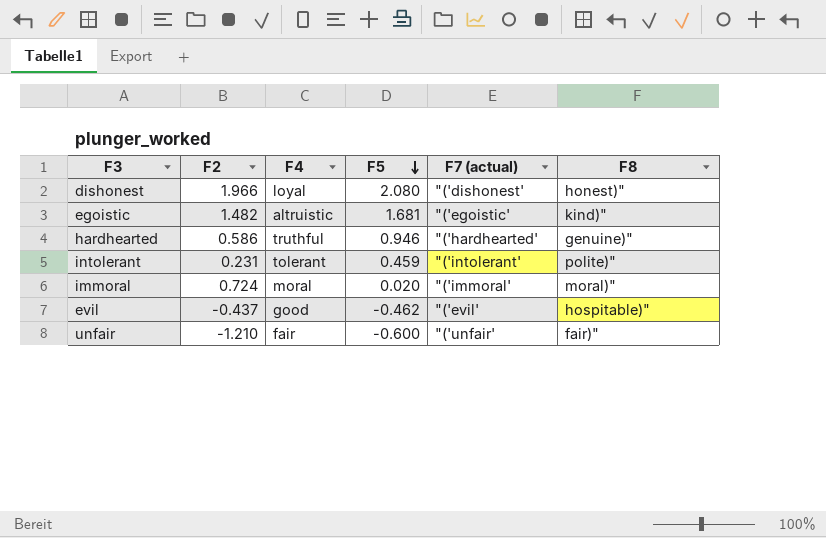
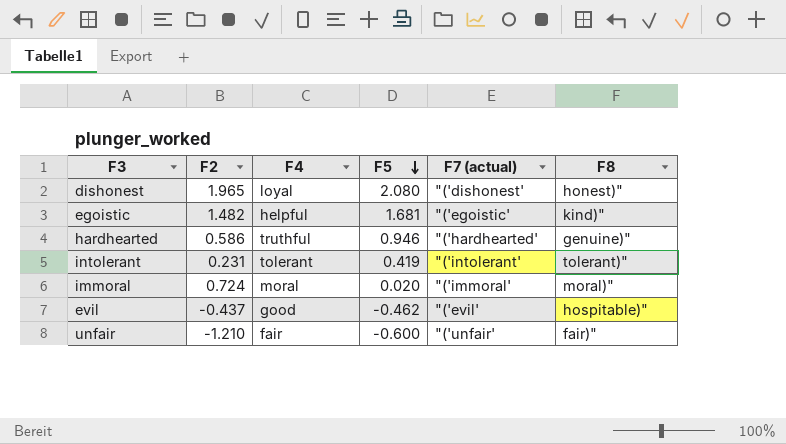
dishonest | F2: 1.966 -> 1.965
egoistic | F4: altruistic -> helpful
intolerant | F5: 0.459 -> 0.419
intolerant | F8: polite)" -> tolerant)"

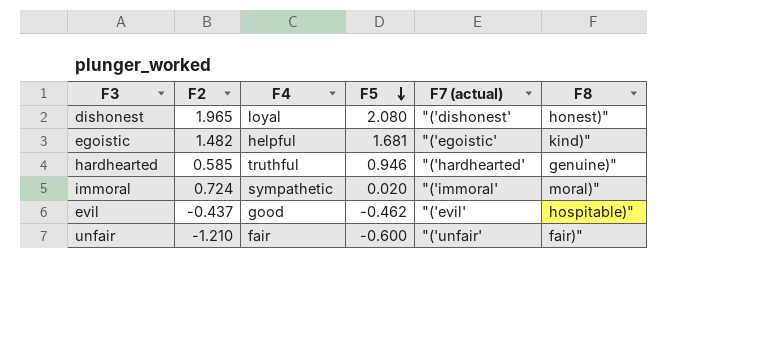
row intolerant: 0.231 | tolerant | 0.419 | "('intolerant' | tolerant)" -> none
hardhearted | F2: 0.586 -> 0.585
immoral | F4: moral -> sympathetic

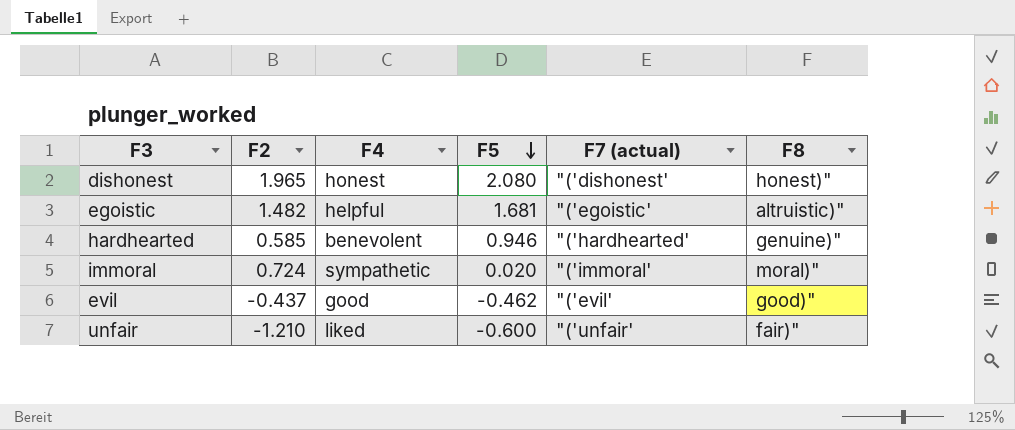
dishonest | F4: loyal -> honest
egoistic | F8: kind)" -> altruistic)"
hardhearted | F4: truthful -> benevolent
evil | F8: hospitable)" -> good)"
unfair | F4: fair -> liked

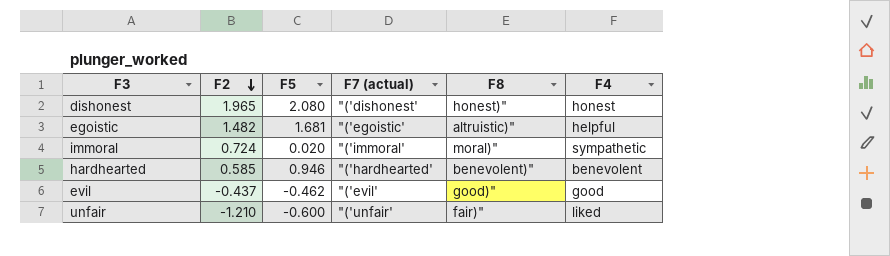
row order: F5 descending -> F2 descending
column F4 | position: 3 -> 6
hardhearted | F8: genuine)" -> benevolent)"

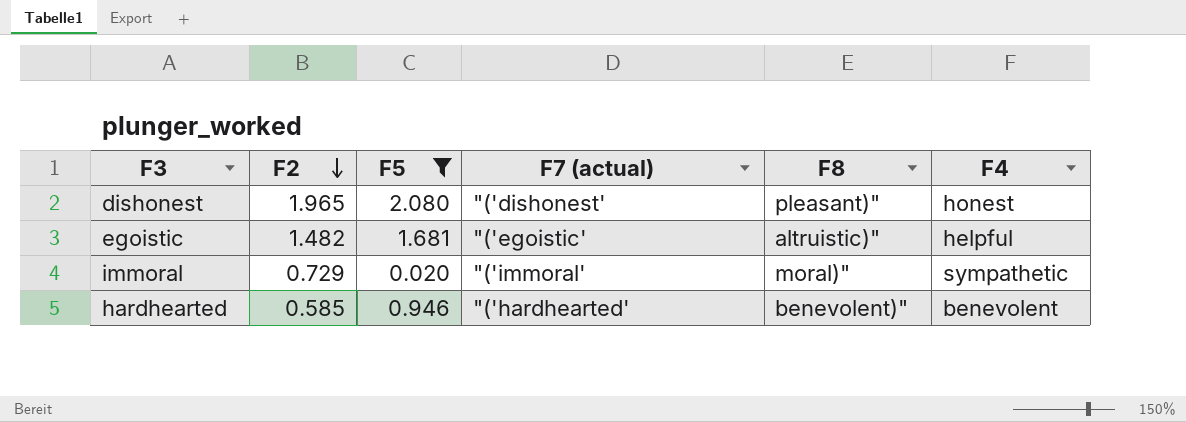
filter: none -> F5 >= 0.020
dishonest | F8: honest)" -> pleasant)"
immoral | F2: 0.724 -> 0.729

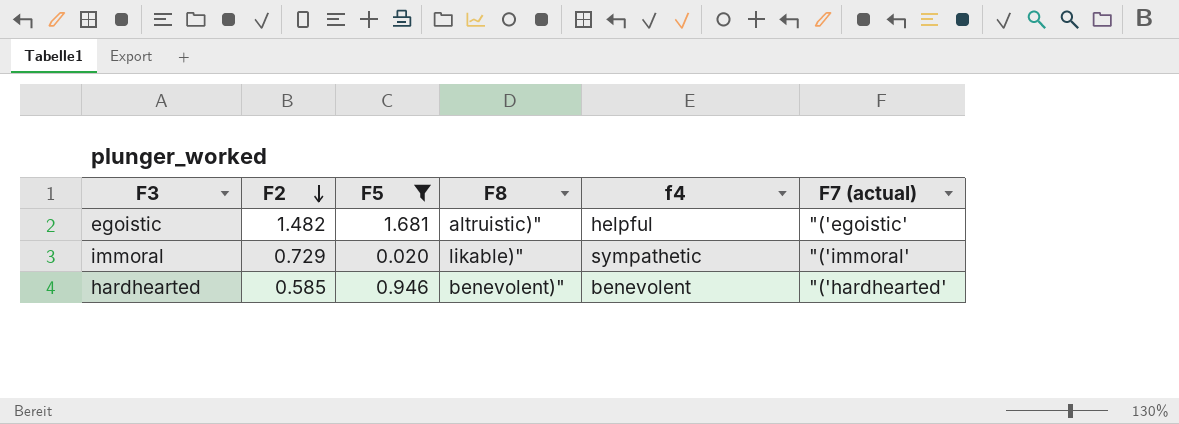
column name: F4 -> f4
column F7 (actual) | position: 4 -> 6
row dishonest: 1.965 | 2.080 | "('dishonest' | pleasant)" | honest -> none
immoral | F8: moral)" -> likable)"

